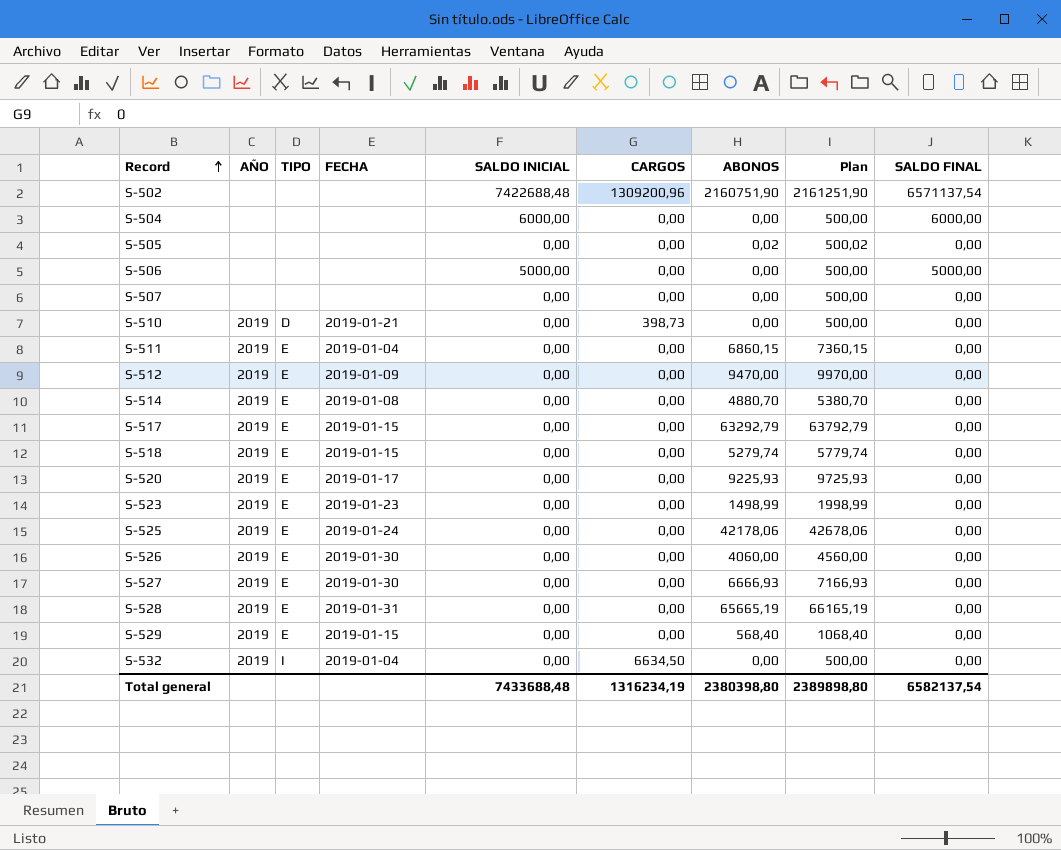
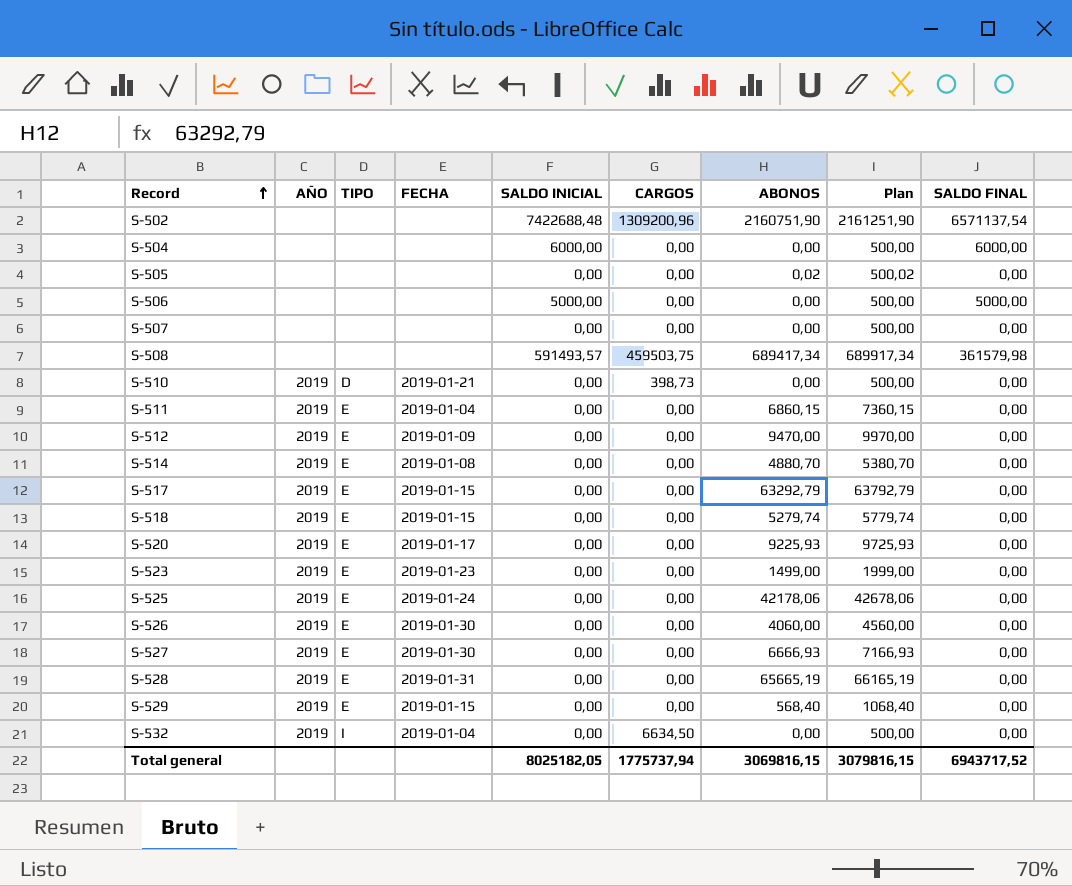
row S-508: none -> none | none | none | 591493,57 | 459503,75 | 689417,34 | 689917,34 | 361579,98
S-523 | ABONOS: 1498,99 -> 1499,00
S-523 | Plan: 1998,99 -> 1999,00
Total general | SALDO INICIAL: 7433688,48 -> 8025182,05
Total general | CARGOS: 1316234,19 -> 1775737,94
Total general | ABONOS: 2380398,80 -> 3069816,15
Total general | Plan: 2389898,80 -> 3079816,15
Total general | SALDO FINAL: 6582137,54 -> 6943717,52

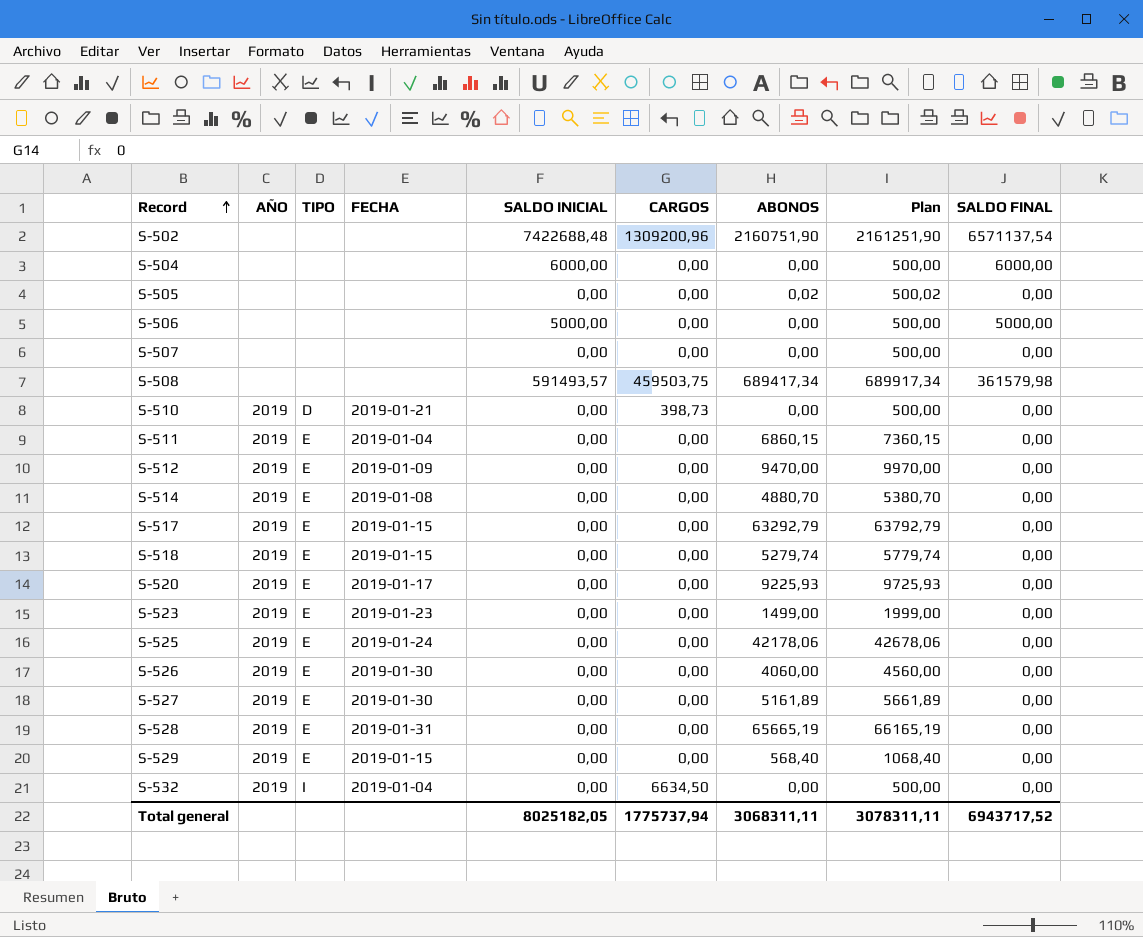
S-527 | ABONOS: 6666,93 -> 5161,89
S-527 | Plan: 7166,93 -> 5661,89
Total general | ABONOS: 3069816,15 -> 3068311,11
Total general | Plan: 3079816,15 -> 3078311,11

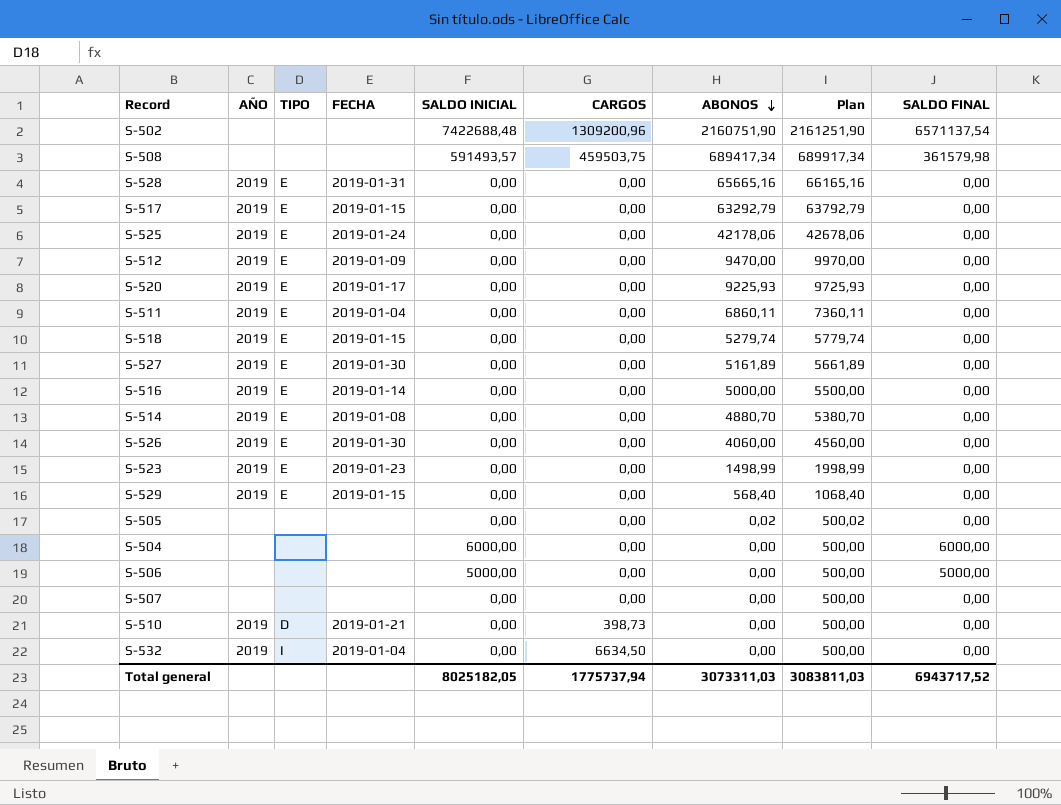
row order: Record ascending -> ABONOS descending
S-528 | ABONOS: 65665,19 -> 65665,16
S-528 | Plan: 66165,19 -> 66165,16
S-511 | ABONOS: 6860,15 -> 6860,11
S-511 | Plan: 7360,15 -> 7360,11
row S-516: none -> 2019 | E | 2019-01-14 | 0,00 | 0,00 | 5000,00 | 5500,00 | 0,00
S-523 | ABONOS: 1499,00 -> 1498,99
S-523 | Plan: 1999,00 -> 1998,99
Total general | ABONOS: 3068311,11 -> 3073311,03
Total general | Plan: 3078311,11 -> 3083811,03

